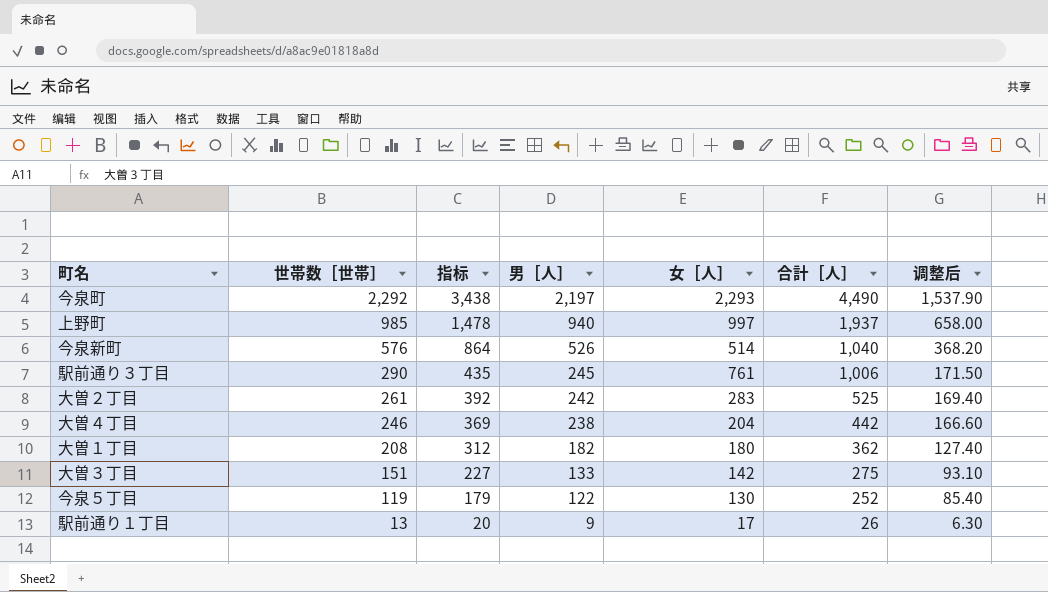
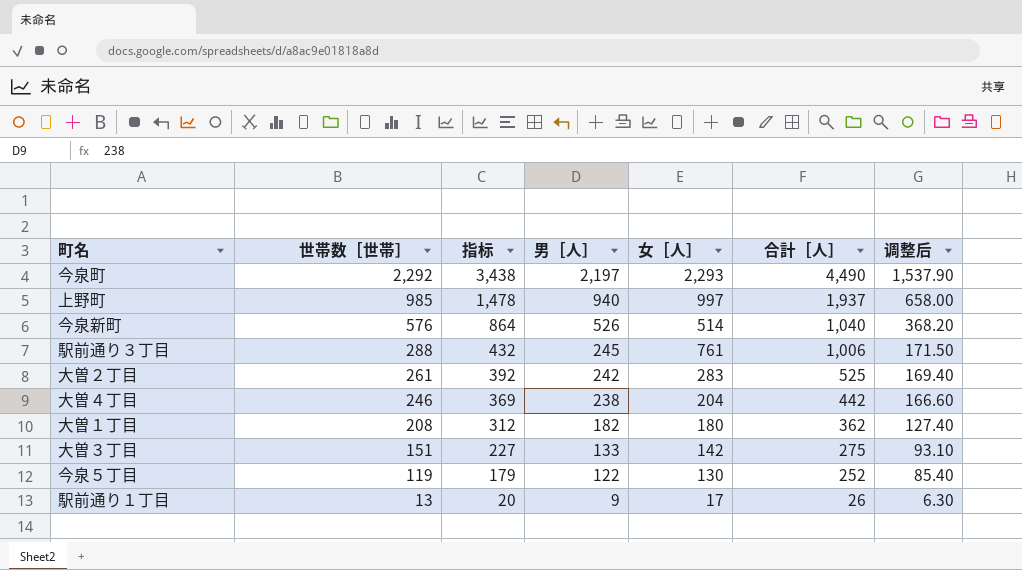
駅前通り３丁目 | 世帯数［世帯］: 290 -> 288
駅前通り３丁目 | 指标: 435 -> 432

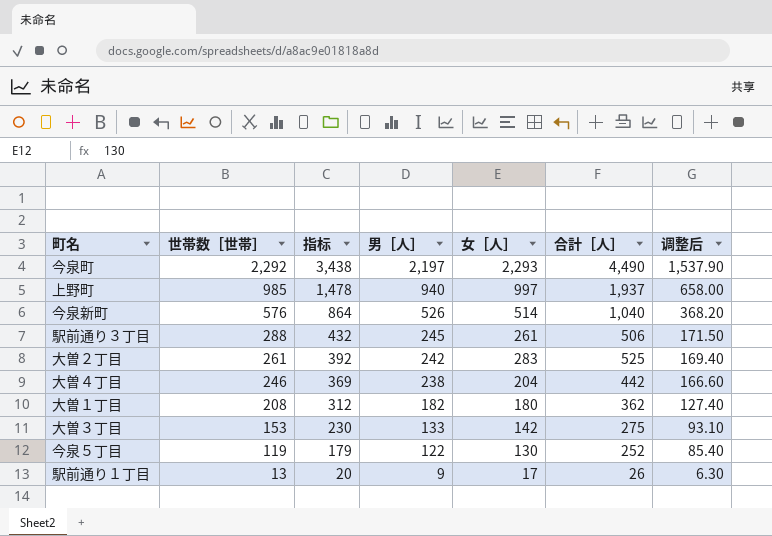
駅前通り３丁目 | 女［人］: 761 -> 261
駅前通り３丁目 | 合計［人］: 1,006 -> 506
大曽３丁目 | 世帯数［世帯］: 151 -> 153
大曽３丁目 | 指标: 227 -> 230

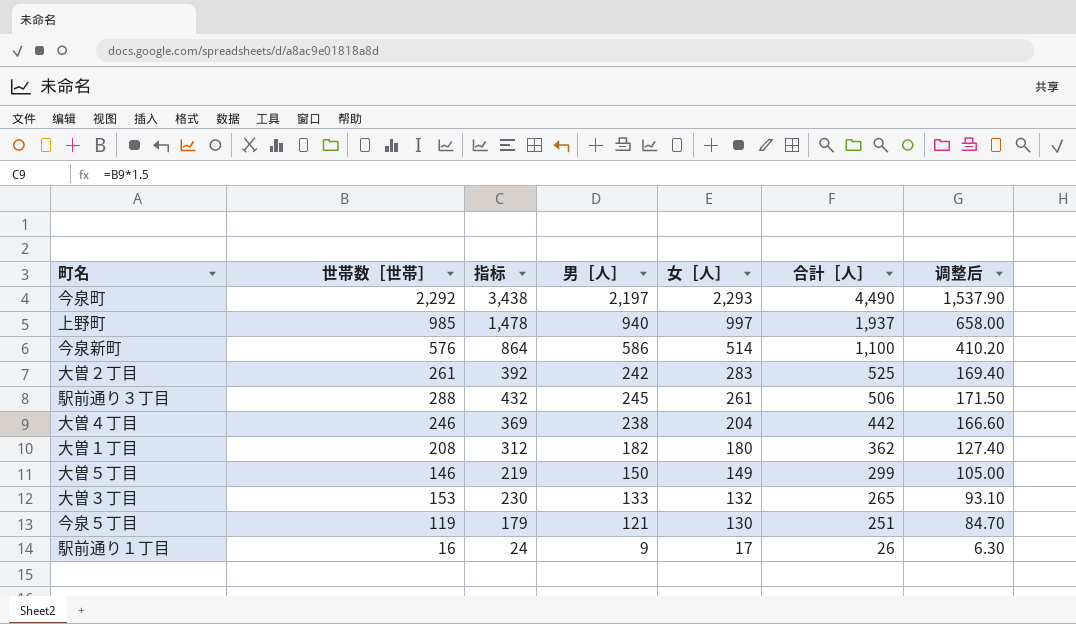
row order: 世帯数［世帯］ descending -> 女［人］ descending
今泉新町 | 男［人］: 526 -> 586
今泉新町 | 合計［人］: 1,040 -> 1,100
今泉新町 | 调整后: 368.20 -> 410.20
row 大曽５丁目: none -> 146 | 219 | 150 | 149 | 299 | 105.00
大曽３丁目 | 女［人］: 142 -> 132
大曽３丁目 | 合計［人］: 275 -> 265
今泉５丁目 | 男［人］: 122 -> 121
今泉５丁目 | 合計［人］: 252 -> 251
今泉５丁目 | 调整后: 85.40 -> 84.70
駅前通り１丁目 | 世帯数［世帯］: 13 -> 16
駅前通り１丁目 | 指标: 20 -> 24

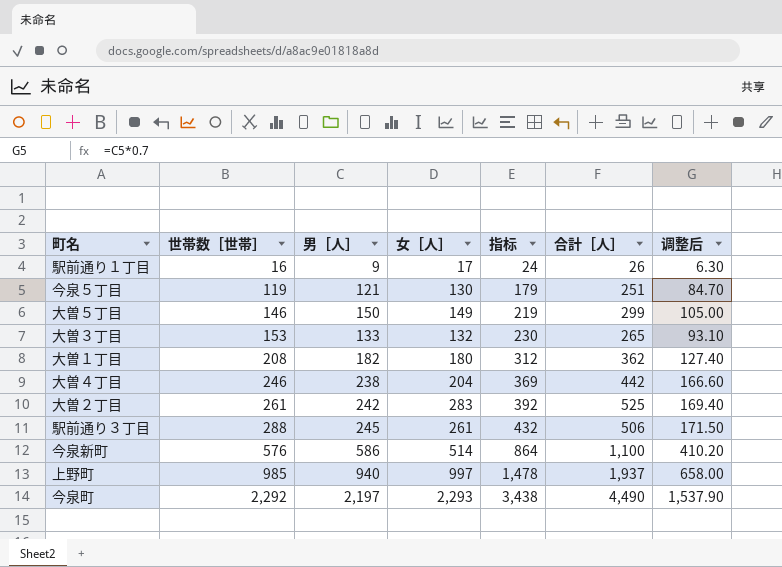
row order: 女［人］ descending -> 世帯数［世帯］ ascending
column 指标 | position: 3 -> 5

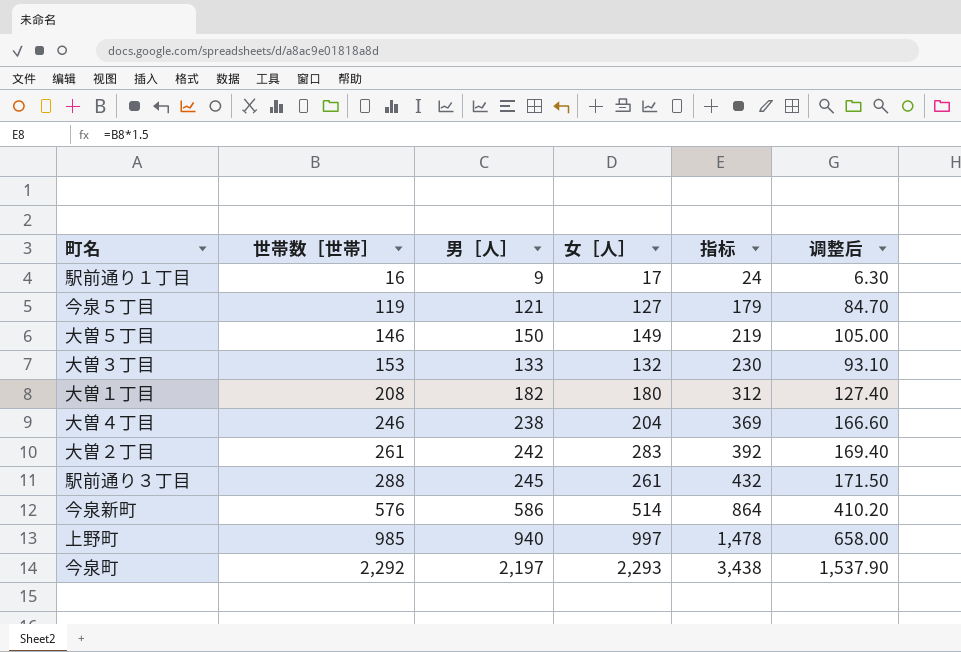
column 合計［人］ | formula: [男［人］] + [女［人］] -> none
今泉５丁目 | 女［人］: 130 -> 127

